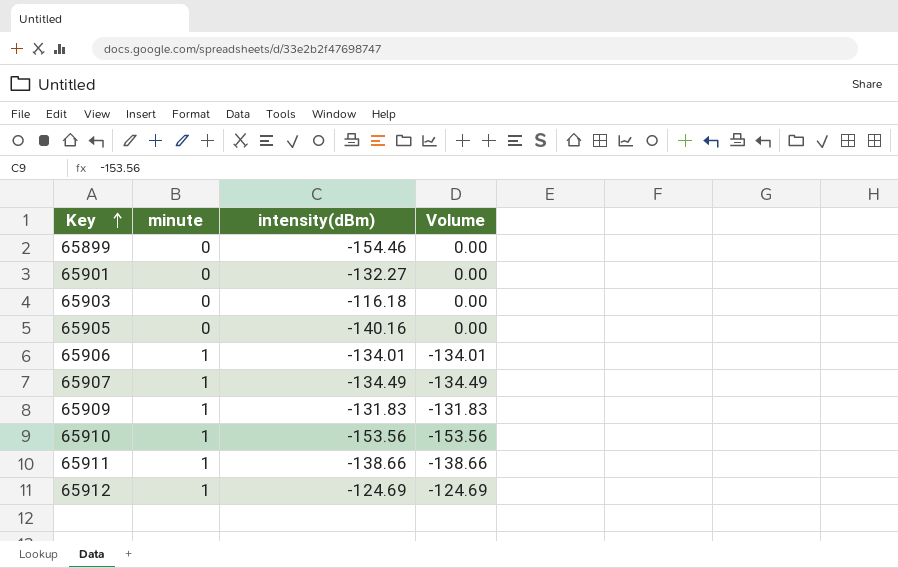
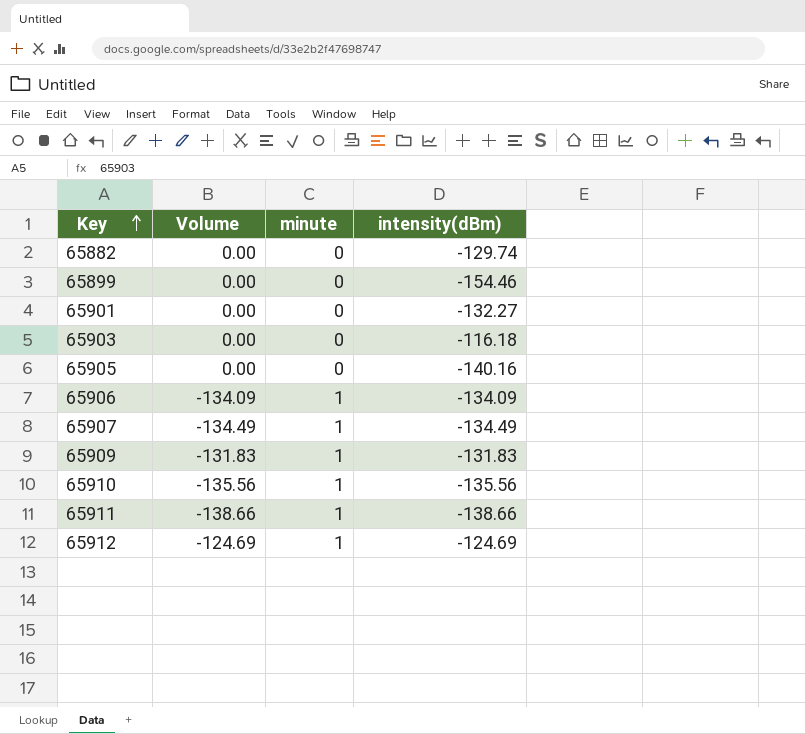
column Volume | position: 4 -> 2
row 65882: none -> 0.00 | 0 | -129.74
65906 | Volume: -134.01 -> -134.09
65906 | intensity(dBm): -134.01 -> -134.09
65910 | Volume: -153.56 -> -135.56
65910 | intensity(dBm): -153.56 -> -135.56

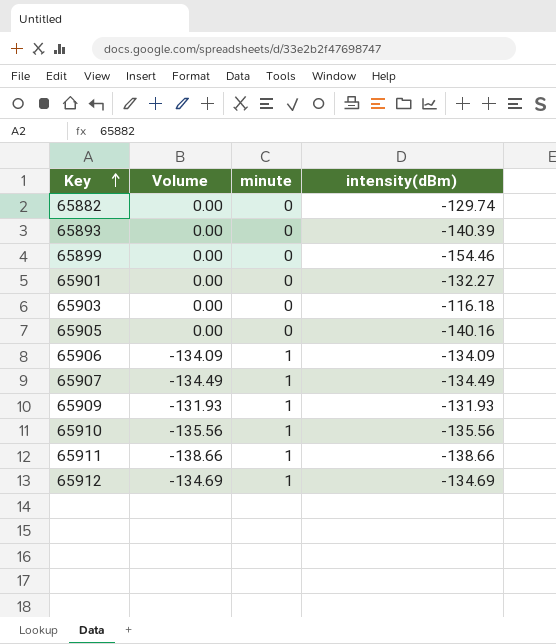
row 65893: none -> 0.00 | 0 | -140.39
65909 | Volume: -131.83 -> -131.93
65909 | intensity(dBm): -131.83 -> -131.93
65912 | Volume: -124.69 -> -134.69
65912 | intensity(dBm): -124.69 -> -134.69

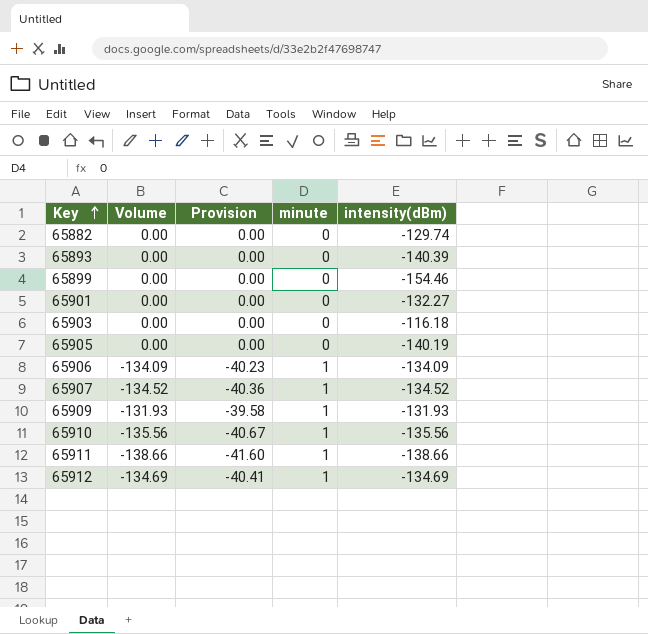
column Provision | formula: none -> [Volume] * 0.3
65905 | intensity(dBm): -140.16 -> -140.19
65907 | Volume: -134.49 -> -134.52
65907 | intensity(dBm): -134.49 -> -134.52

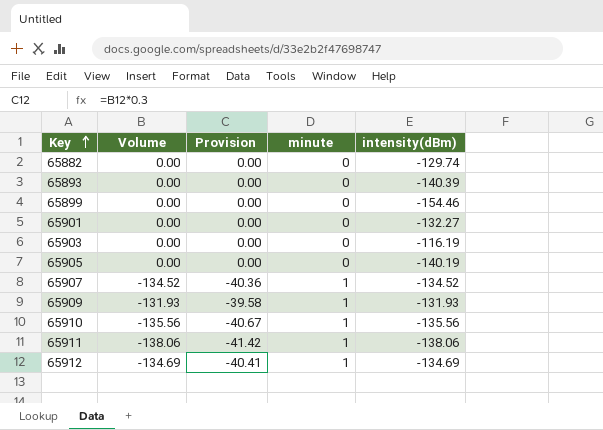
row 65906: -134.09 | -40.23 | 1 | -134.09 -> none
65903 | intensity(dBm): -116.18 -> -116.19
65911 | Volume: -138.66 -> -138.06
65911 | Provision: -41.60 -> -41.42
65911 | intensity(dBm): -138.66 -> -138.06

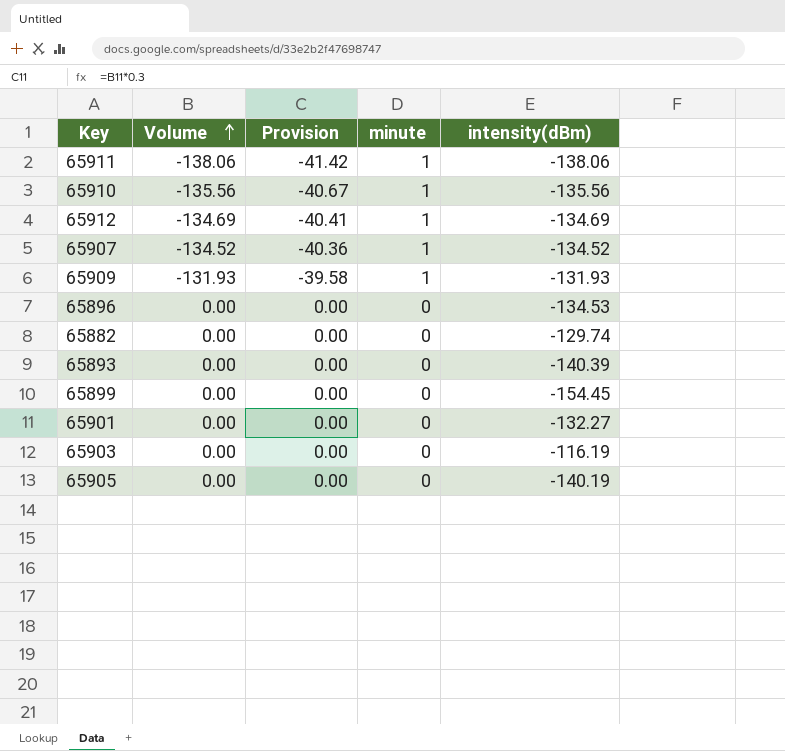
row order: Key ascending -> Volume ascending
row 65896: none -> 0.00 | 0.00 | 0 | -134.53
65899 | intensity(dBm): -154.46 -> -154.45

